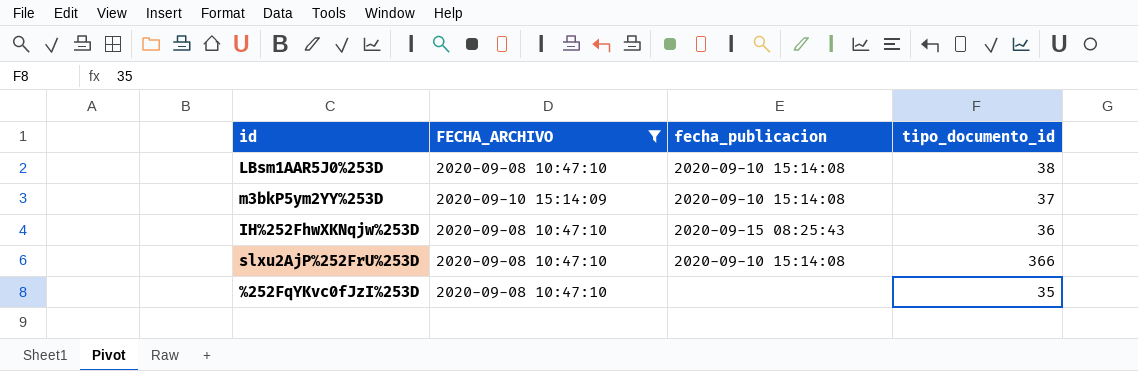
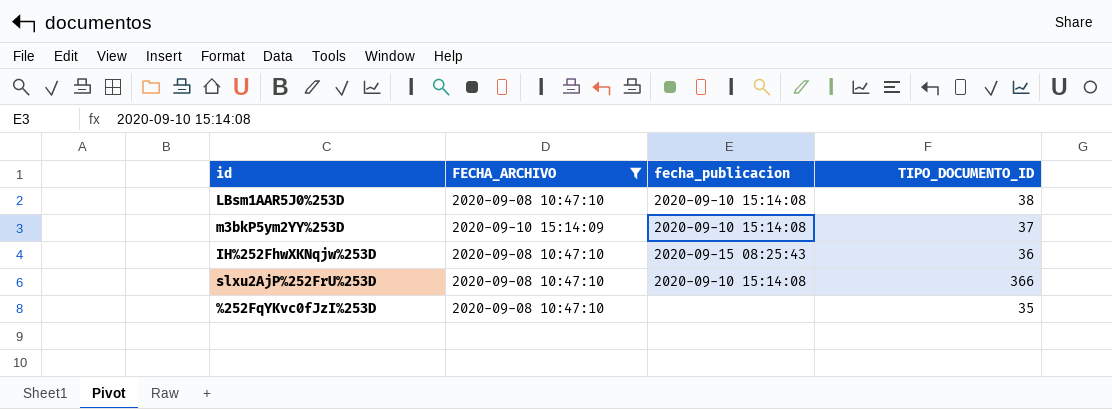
column name: tipo_documento_id -> TIPO_DOCUMENTO_ID

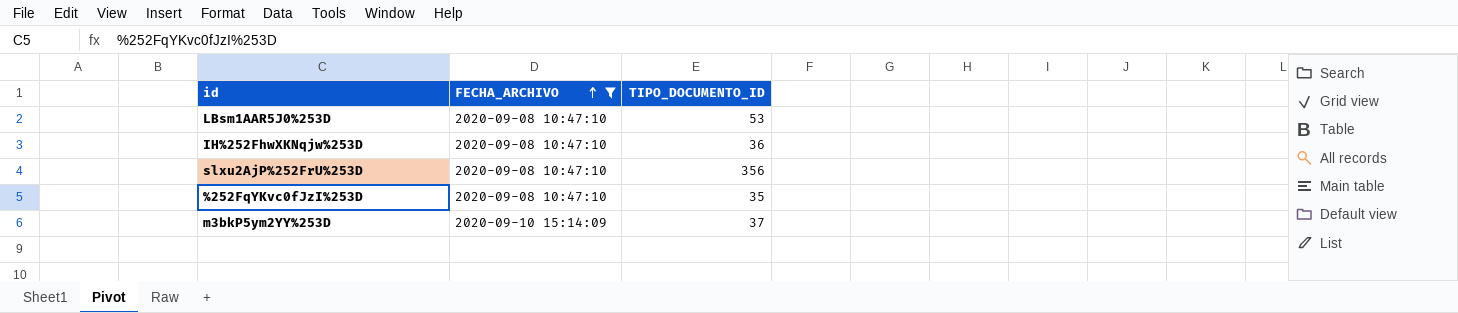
row order: none -> FECHA_ARCHIVO ascending
column fecha_publicacion | position: 3 -> none
LBsm1AAR5J0%253D | TIPO_DOCUMENTO_ID: 38 -> 53
slxu2AjP%252FrU%253D | TIPO_DOCUMENTO_ID: 366 -> 356

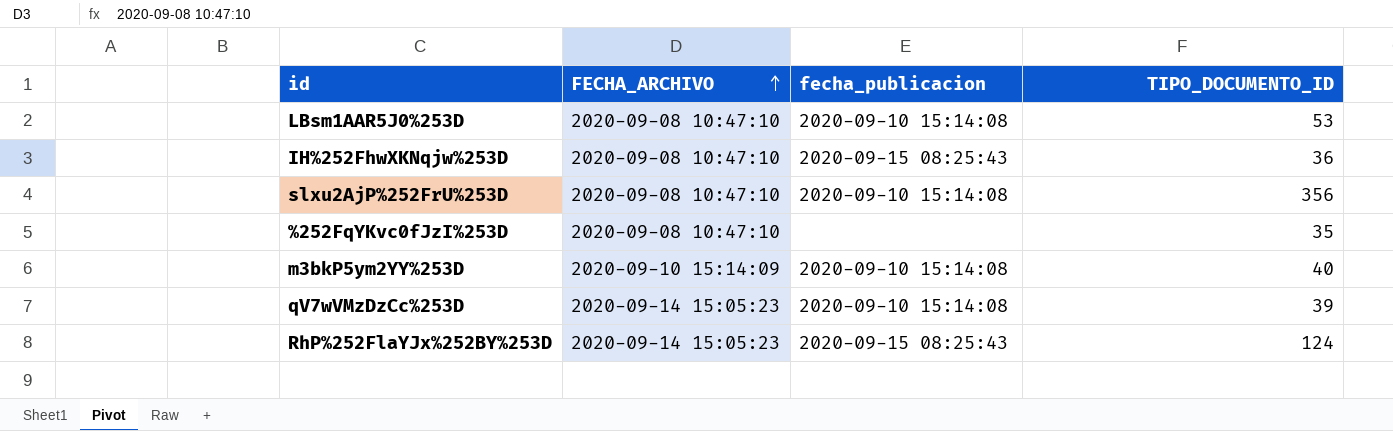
filter: FECHA_ARCHIVO != 2020-09-14 15:05:23 -> none
column fecha_publicacion | position: none -> 3
m3bkP5ym2YY%253D | TIPO_DOCUMENTO_ID: 37 -> 40

